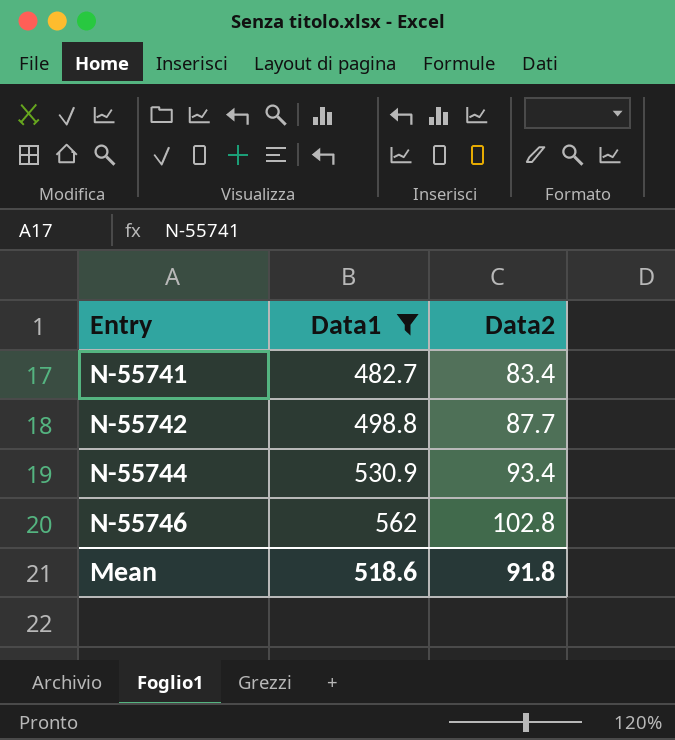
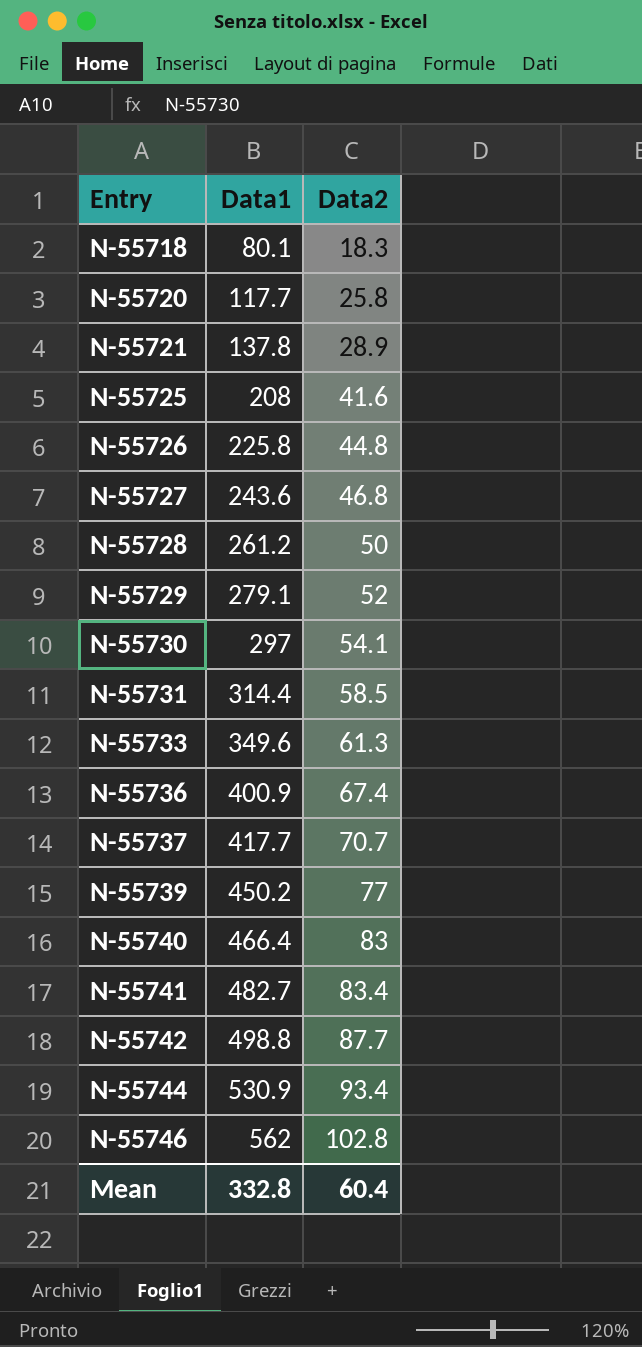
filter: Data1 >= 482.7 -> none
Mean | Data1: 518.6 -> 332.8
Mean | Data2: 91.8 -> 60.4

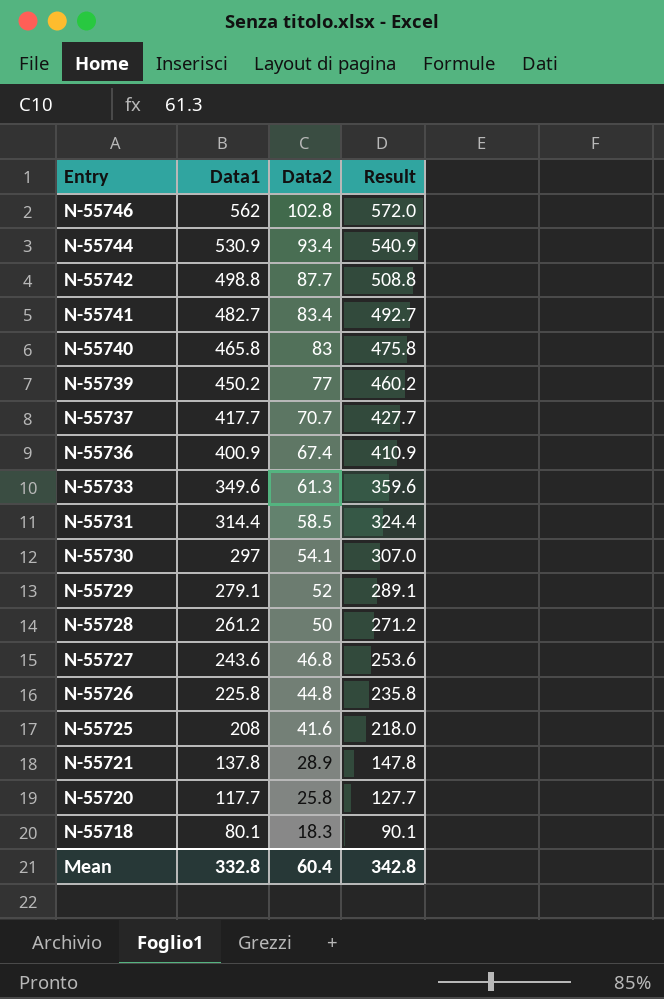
row order: Entry ascending -> Entry descending
column Result | formula: none -> [Data1] + 10
N-55740 | Data1: 466.4 -> 465.8

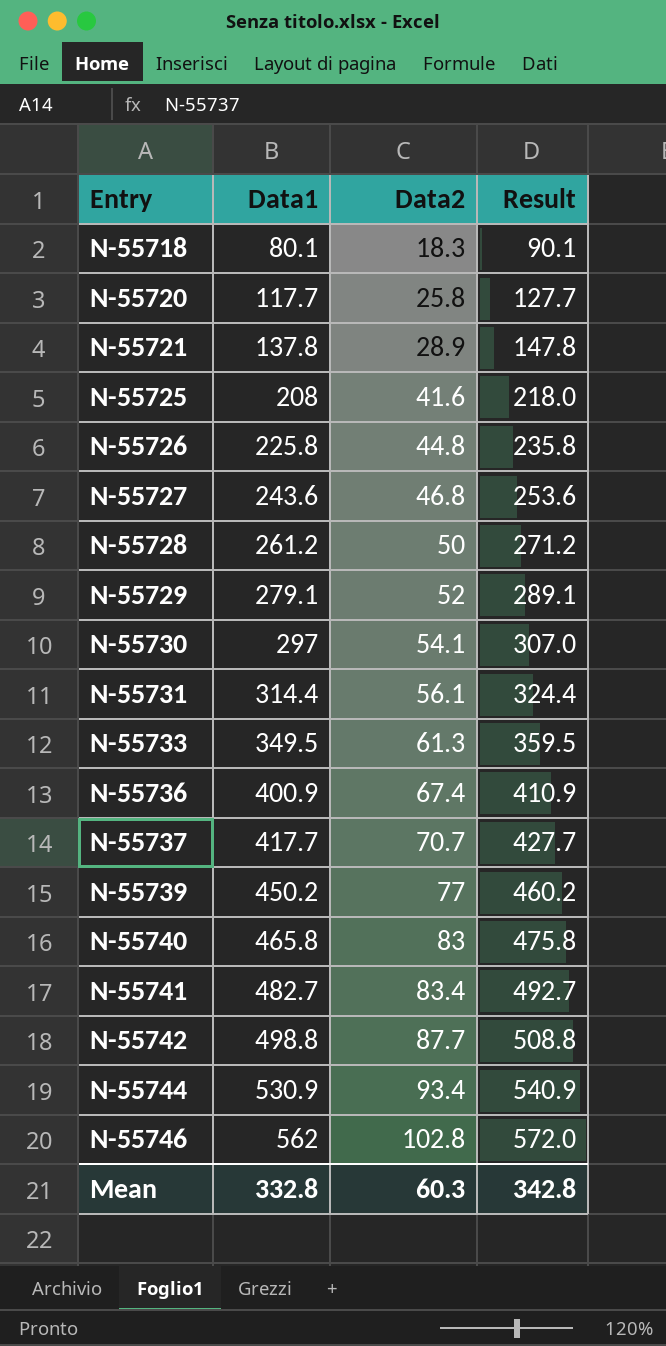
row order: Entry descending -> Entry ascending
N-55731 | Data2: 58.5 -> 56.1
N-55733 | Data1: 349.6 -> 349.5
N-55733 | Result: 359.6 -> 359.5
Mean | Data2: 60.4 -> 60.3

